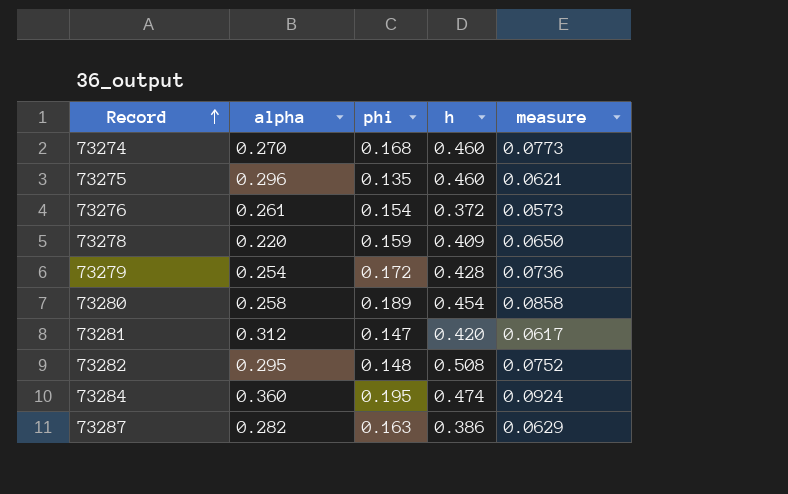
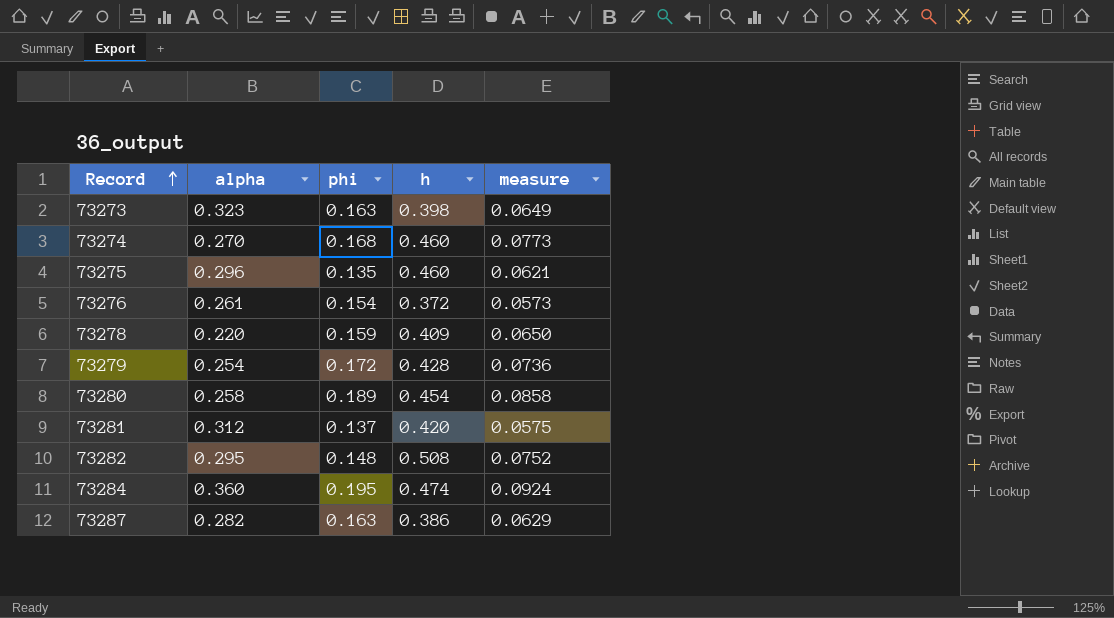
row 73273: none -> 0.323 | 0.163 | 0.398 | 0.0649
73281 | phi: 0.147 -> 0.137
73281 | measure: 0.0617 -> 0.0575

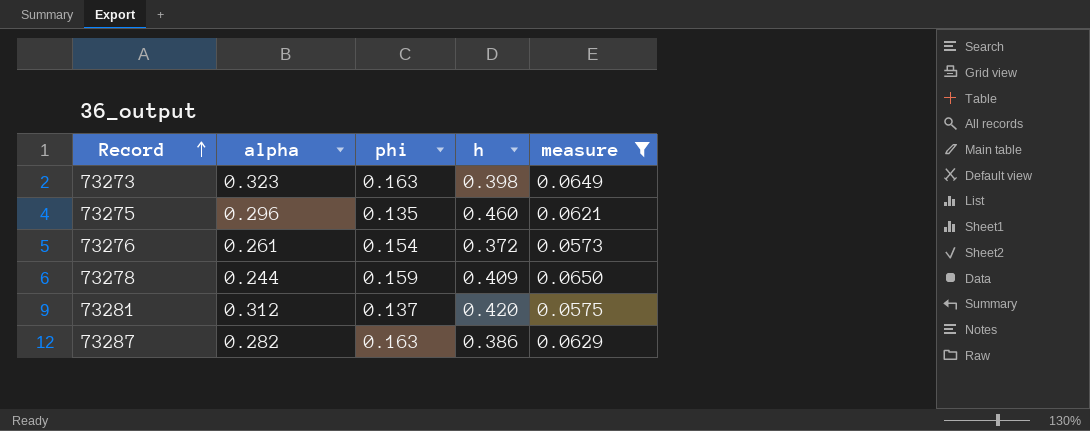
filter: none -> measure <= 0.0650
73278 | alpha: 0.220 -> 0.244

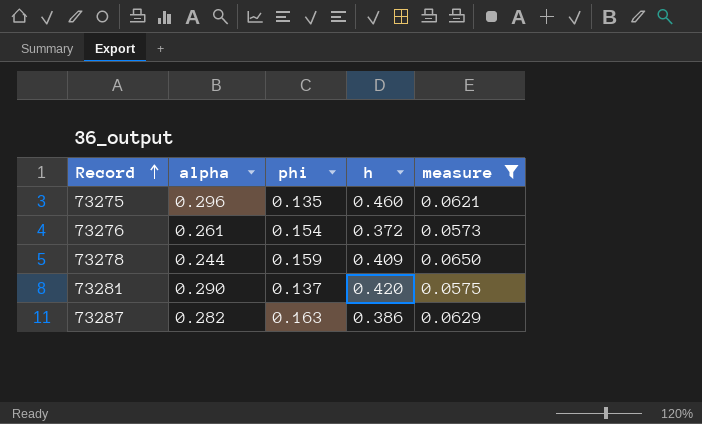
row 73273: 0.323 | 0.163 | 0.398 | 0.0649 -> none
73281 | alpha: 0.312 -> 0.290

